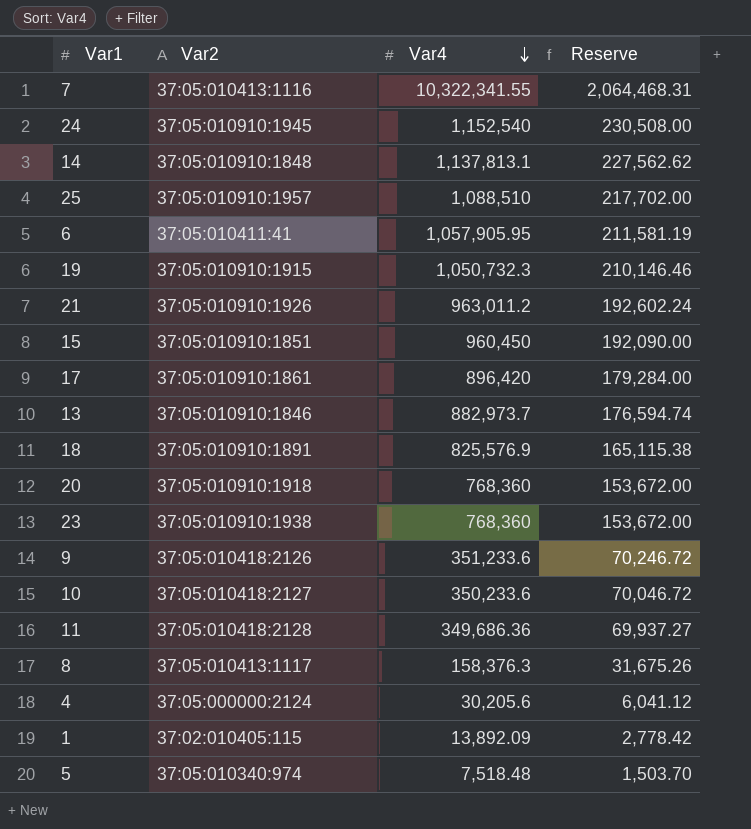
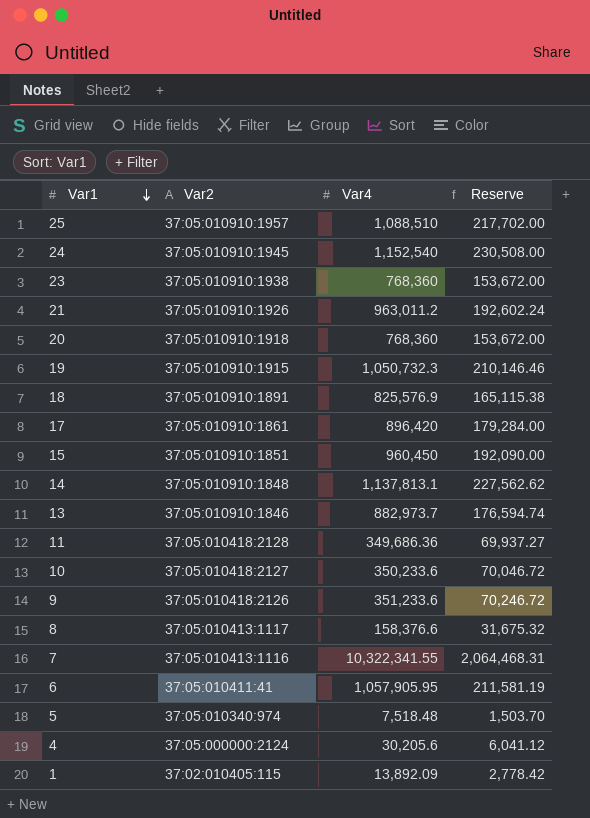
row order: Var4 descending -> Var1 descending
8 | Var4: 158,376.3 -> 158,376.6
8 | Reserve: 31,675.26 -> 31,675.32

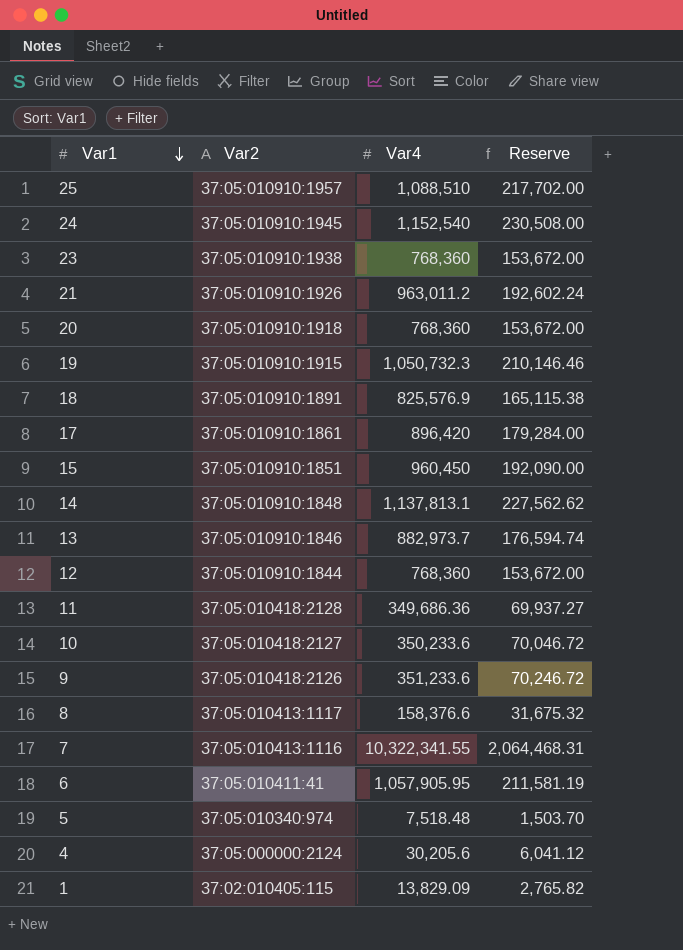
row 12: none -> 37:05:010910:1844 | 768,360 | 153,672.00
1 | Var4: 13,892.09 -> 13,829.09
1 | Reserve: 2,778.42 -> 2,765.82

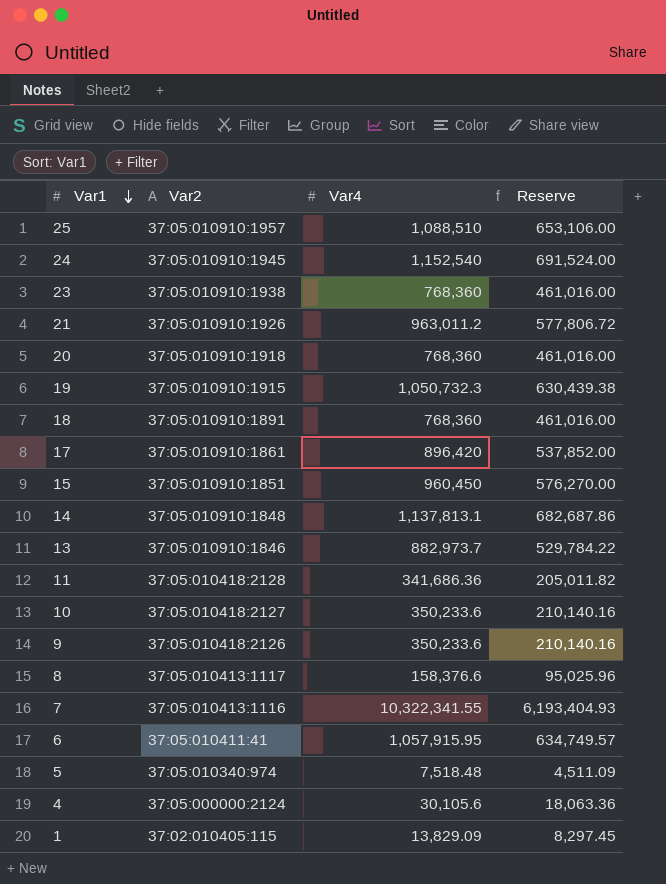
column Reserve | formula: [Var4] * 0.2 -> [Var4] * 0.6
row 12: 37:05:010910:1844 | 768,360 | 153,672.00 -> none
18 | Var4: 825,576.9 -> 768,360
11 | Var4: 349,686.36 -> 341,686.36
9 | Var4: 351,233.6 -> 350,233.6
6 | Var4: 1,057,905.95 -> 1,057,915.95
4 | Var4: 30,205.6 -> 30,105.6

